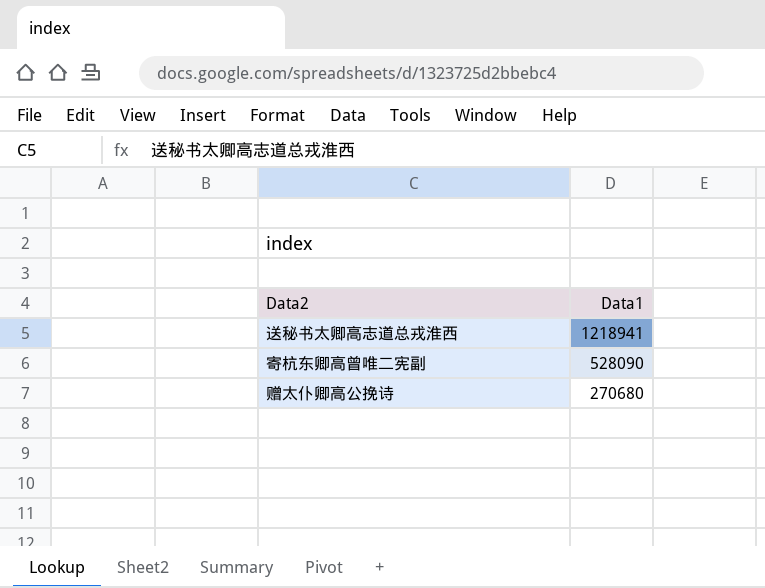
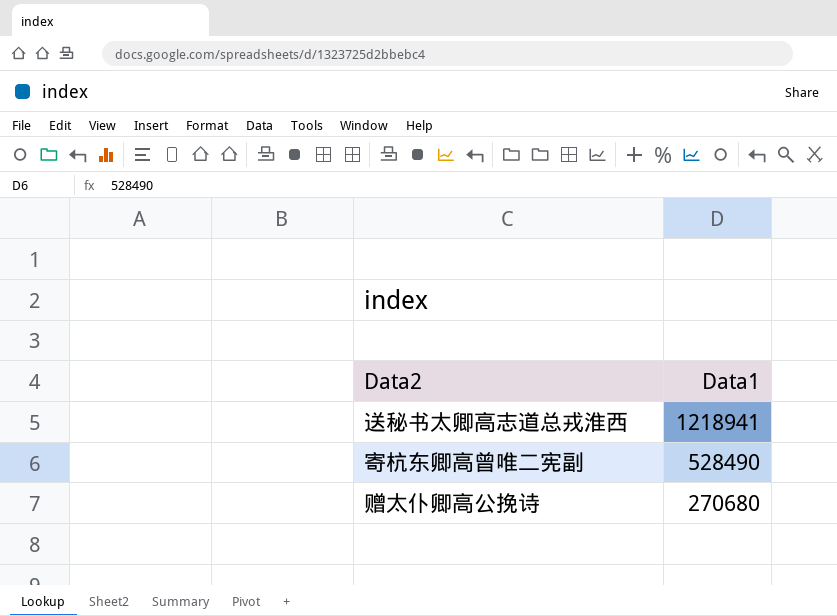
寄杭东卿高曾唯二宪副 | Data1: 528090 -> 528490

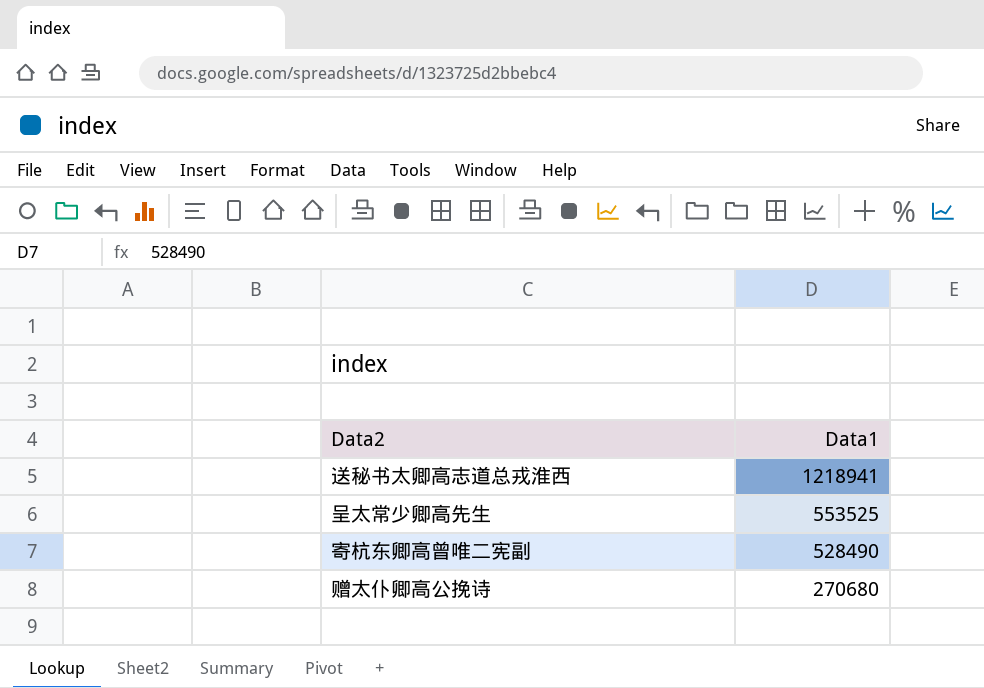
row 呈太常少卿高先生: none -> 553525

